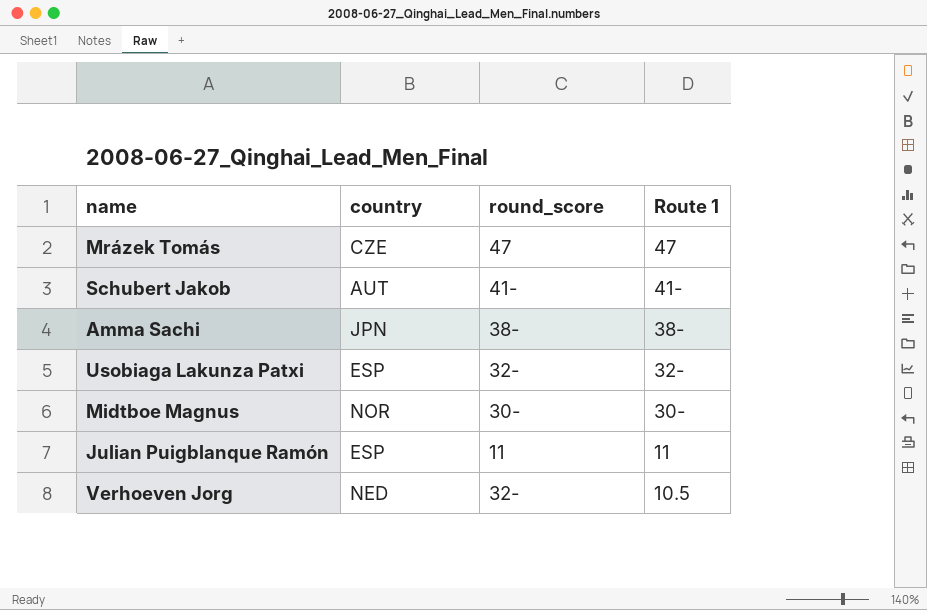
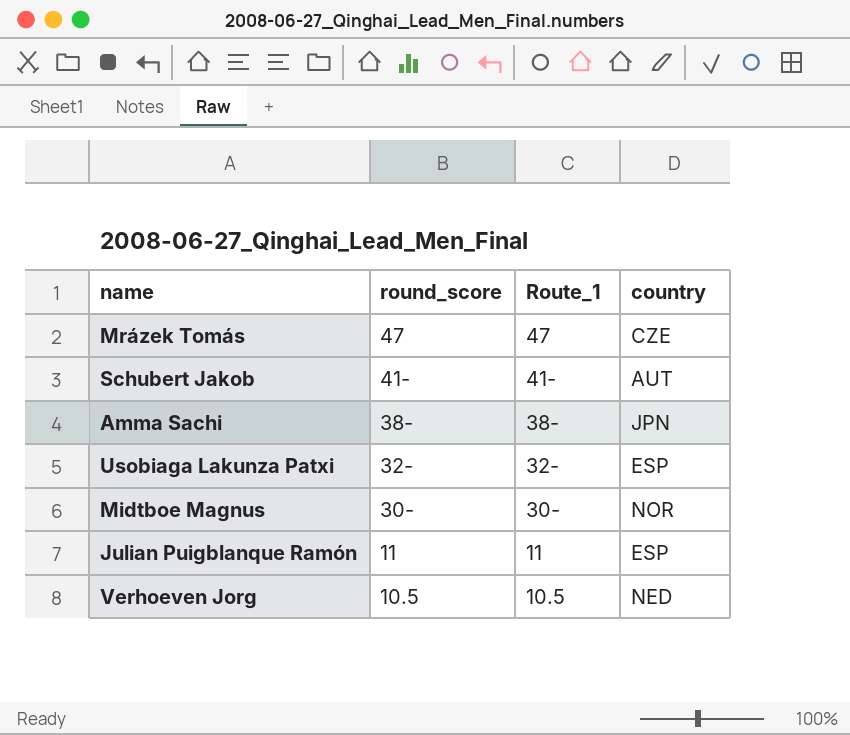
column name: Route 1 -> Route_1
column country | position: 2 -> 4
Verhoeven Jorg | round_score: 32- -> 10.5

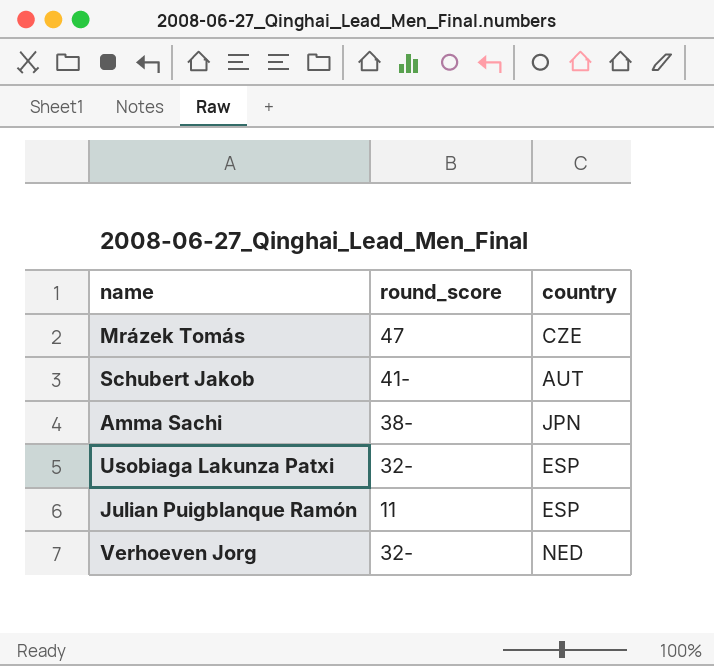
column Route_1 | position: 3 -> none
row Midtboe Magnus: 30- | 30- | NOR -> none
Verhoeven Jorg | round_score: 10.5 -> 32-

